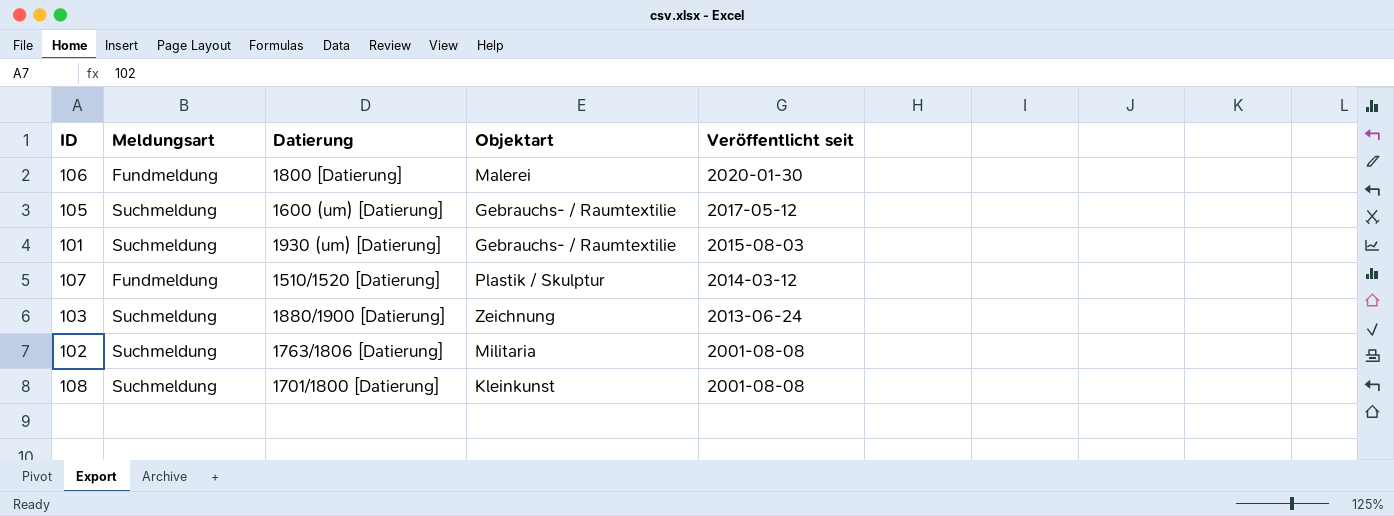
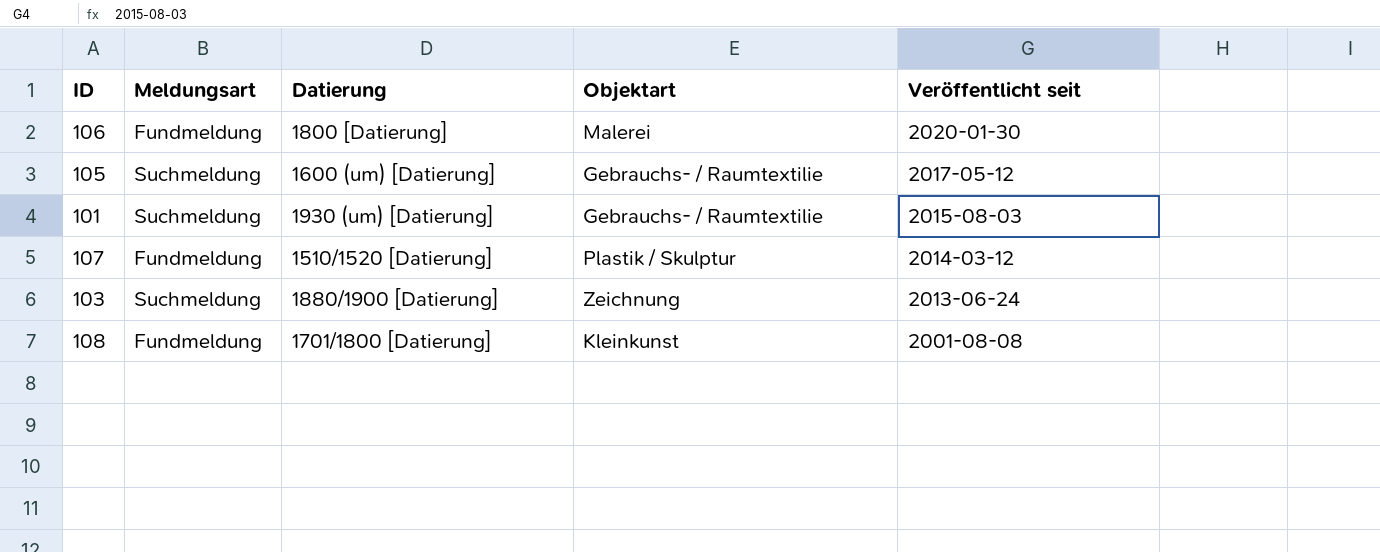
row 102: Suchmeldung | 1763/1806 [Datierung] | Militaria | 2001-08-08 -> none
108 | Meldungsart: Suchmeldung -> Fundmeldung

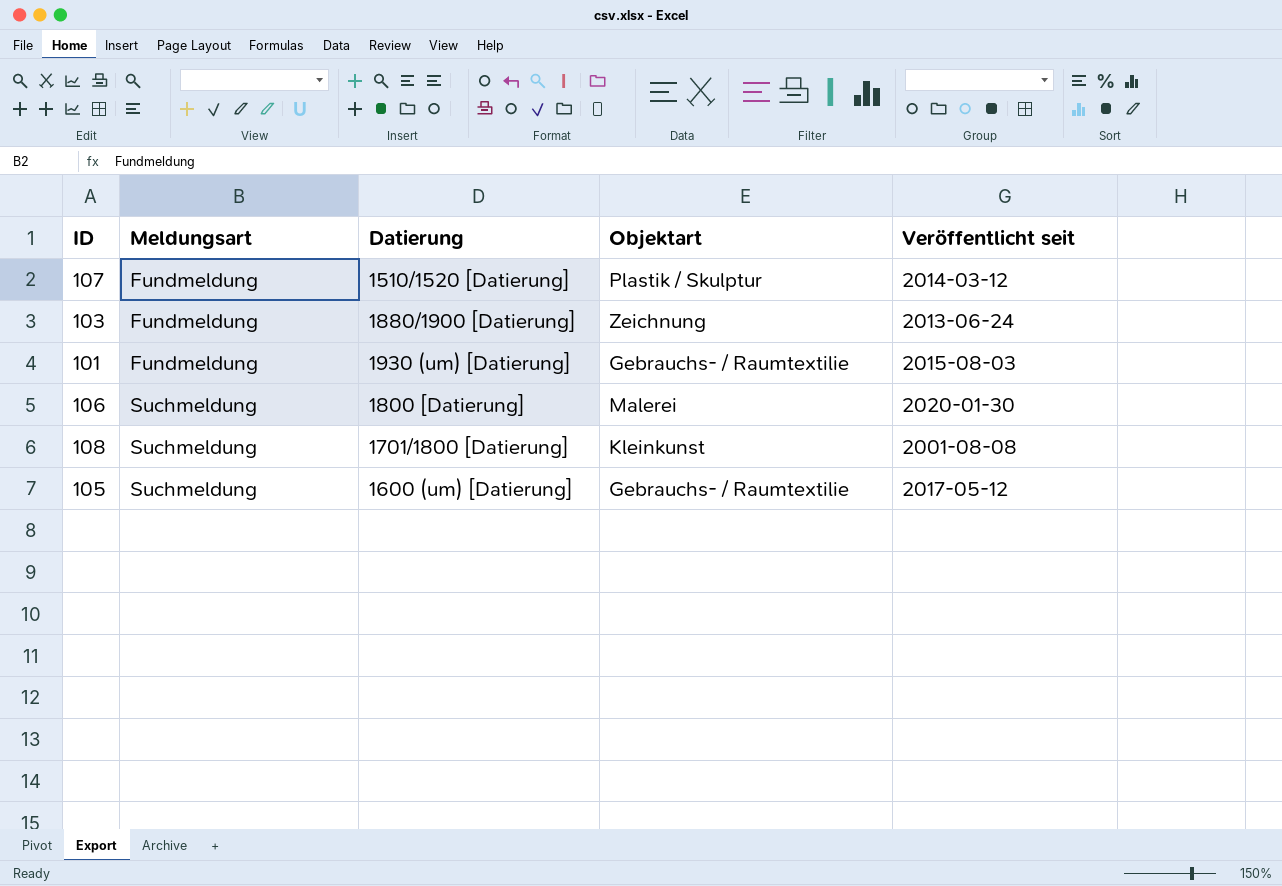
row order: Veröffentlicht seit descending -> Meldungsart ascending
103 | Meldungsart: Suchmeldung -> Fundmeldung
101 | Meldungsart: Suchmeldung -> Fundmeldung
106 | Meldungsart: Fundmeldung -> Suchmeldung
108 | Meldungsart: Fundmeldung -> Suchmeldung

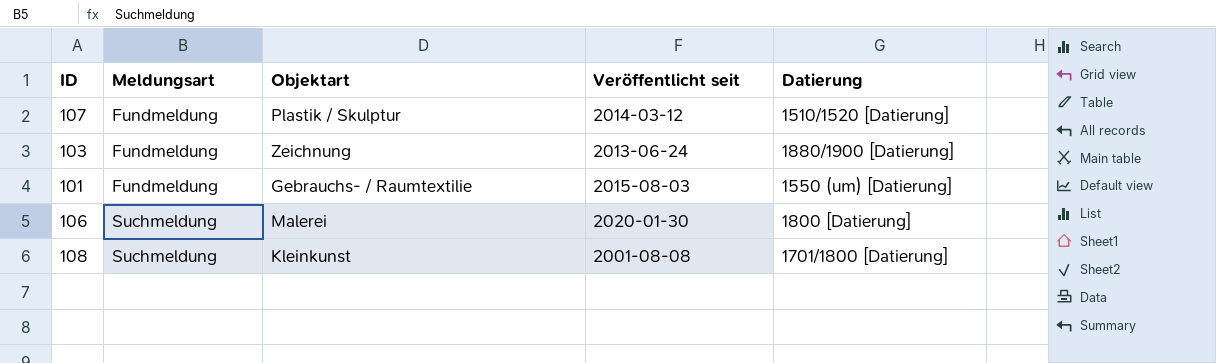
column Datierung | position: 3 -> 5
row 105: Suchmeldung | 1600 (um) [Datierung] | Gebrauchs- / Raumtextilie | 2017-05-12 -> none
101 | Datierung: 1930 (um) [Datierung] -> 1550 (um) [Datierung]

